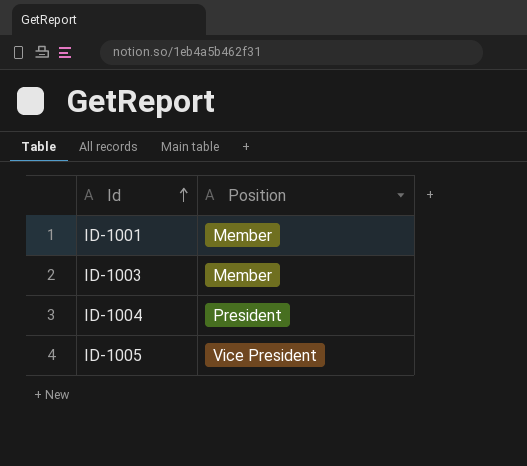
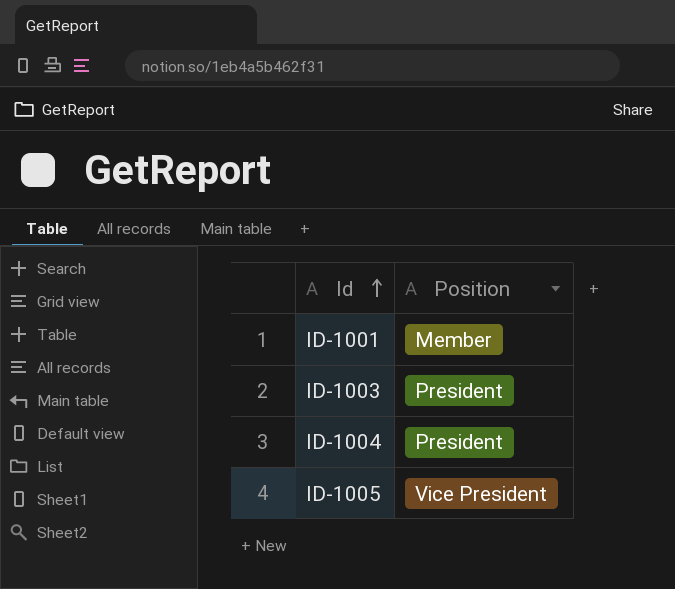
ID-1003 | Position: Member -> President

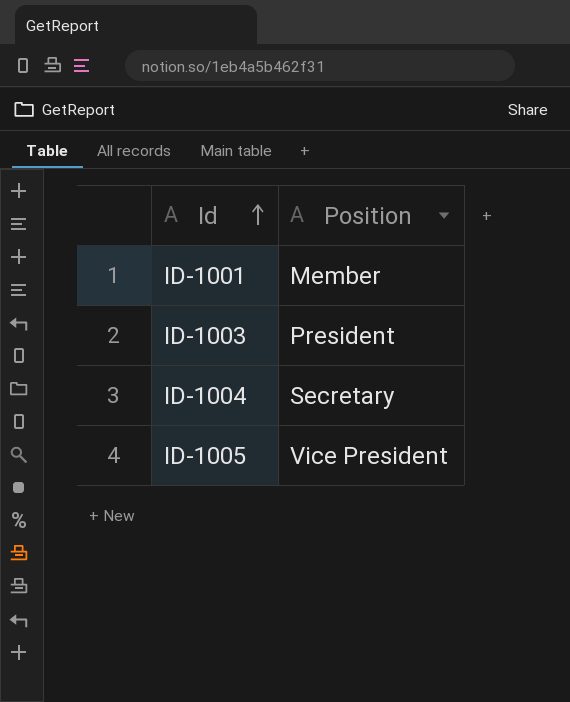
ID-1004 | Position: President -> Secretary

